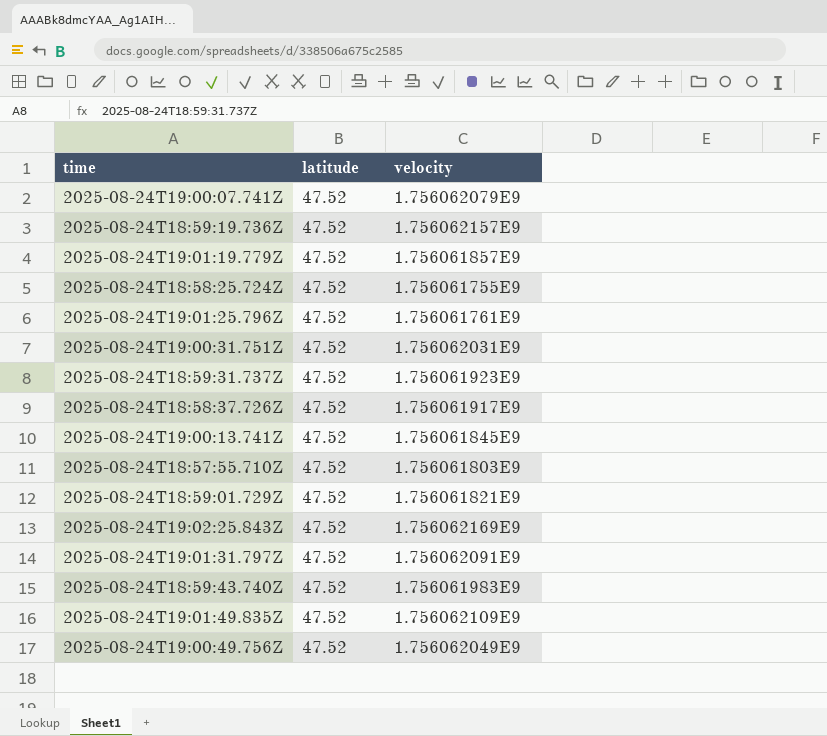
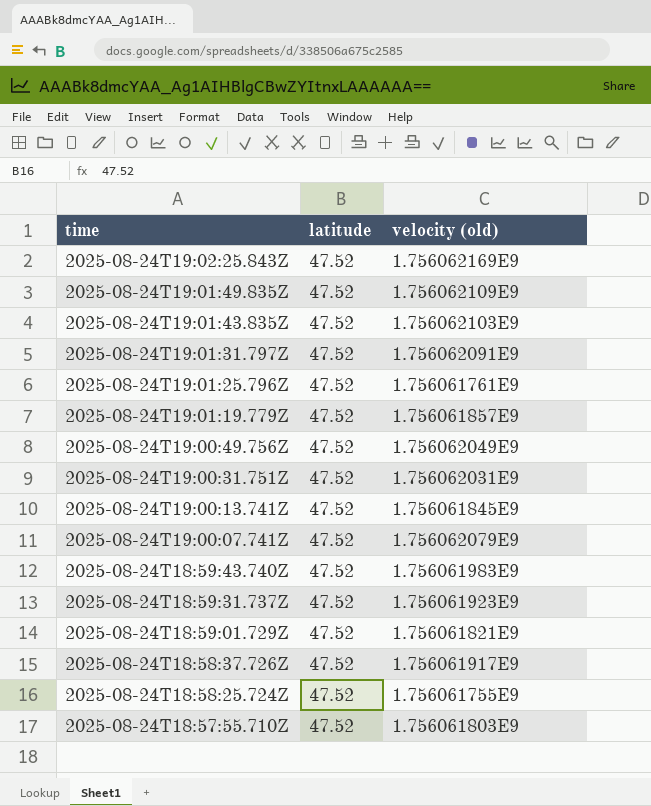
row order: none -> time descending
column name: velocity -> velocity (old)
row 2025-08-24T18:59:19.736Z: 47.52 | 1.756062157E9 -> none
row 2025-08-24T19:01:43.835Z: none -> 47.52 | 1.756062103E9

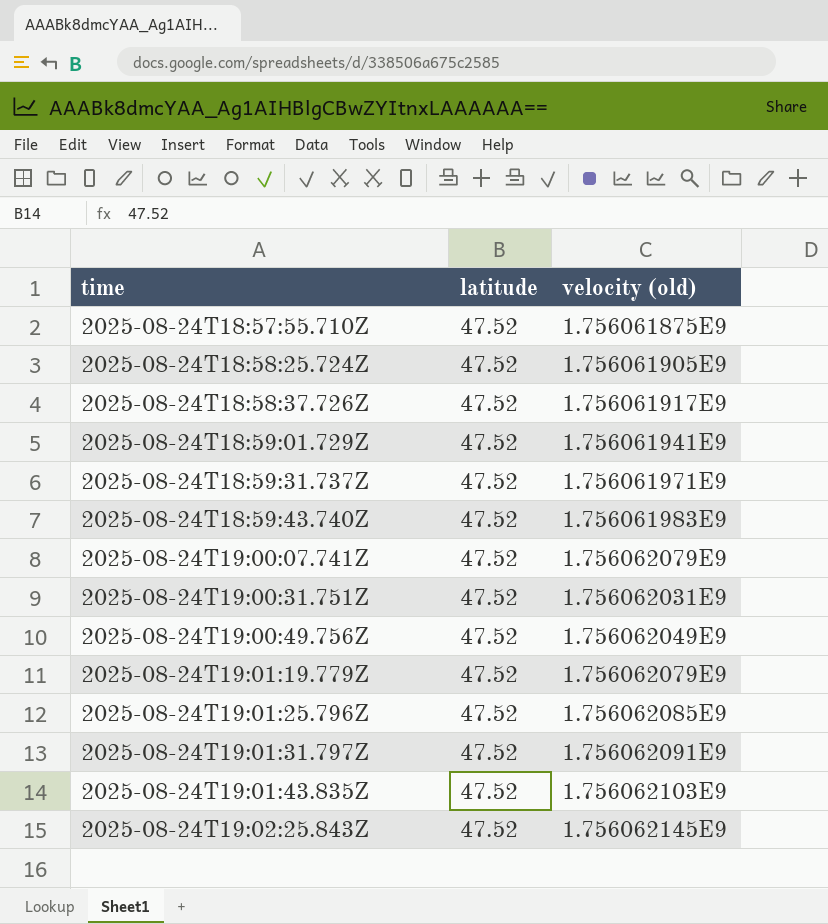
row order: time descending -> time ascending
row 2025-08-24T19:01:49.835Z: 47.52 | 1.756062109E9 -> none
row 2025-08-24T19:00:13.741Z: 47.52 | 1.756061845E9 -> none
2025-08-24T18:57:55.710Z | velocity (old): 1.756061803E9 -> 1.756061875E9
2025-08-24T18:58:25.724Z | velocity (old): 1.756061755E9 -> 1.756061905E9
2025-08-24T18:59:01.729Z | velocity (old): 1.756061821E9 -> 1.756061941E9
2025-08-24T18:59:31.737Z | velocity (old): 1.756061923E9 -> 1.756061971E9
2025-08-24T19:01:19.779Z | velocity (old): 1.756061857E9 -> 1.756062079E9
2025-08-24T19:01:25.796Z | velocity (old): 1.756061761E9 -> 1.756062085E9
2025-08-24T19:02:25.843Z | velocity (old): 1.756062169E9 -> 1.756062145E9

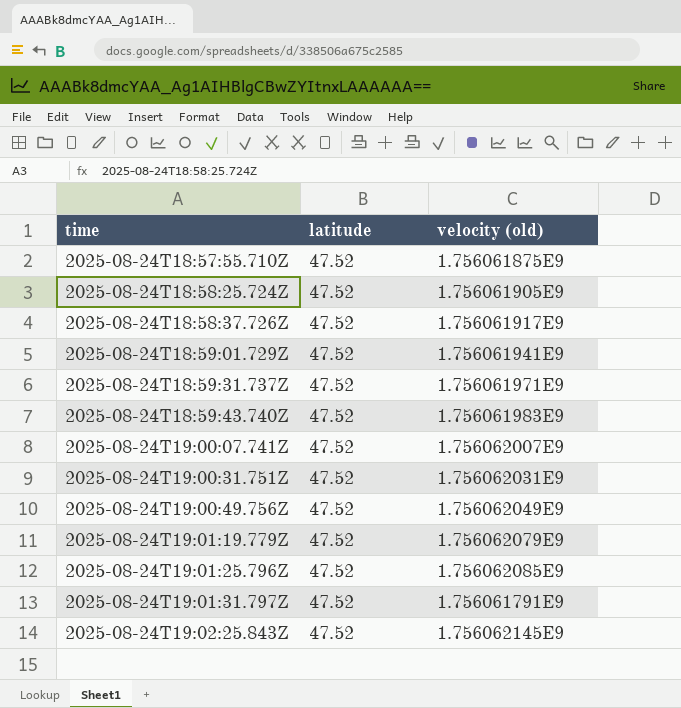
row 2025-08-24T19:01:43.835Z: 47.52 | 1.756062103E9 -> none
2025-08-24T19:00:07.741Z | velocity (old): 1.756062079E9 -> 1.756062007E9
2025-08-24T19:01:31.797Z | velocity (old): 1.756062091E9 -> 1.756061791E9

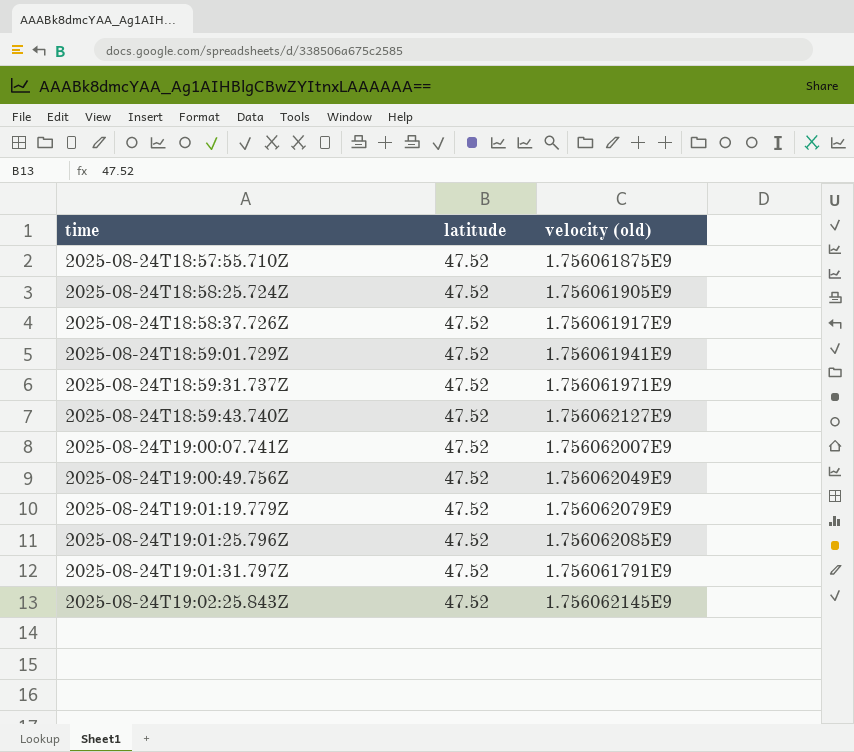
row 2025-08-24T19:00:31.751Z: 47.52 | 1.756062031E9 -> none
2025-08-24T18:59:43.740Z | velocity (old): 1.756061983E9 -> 1.756062127E9

